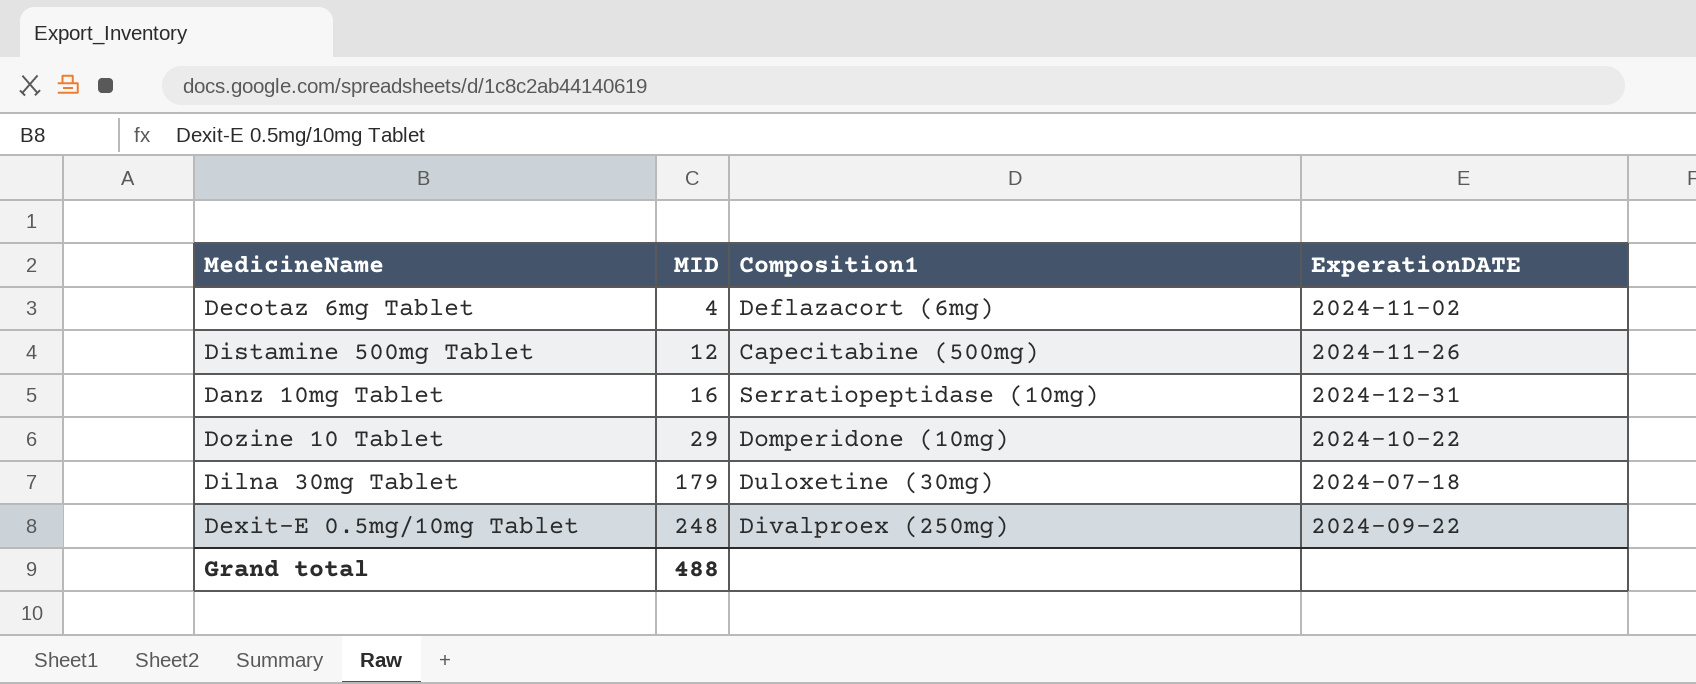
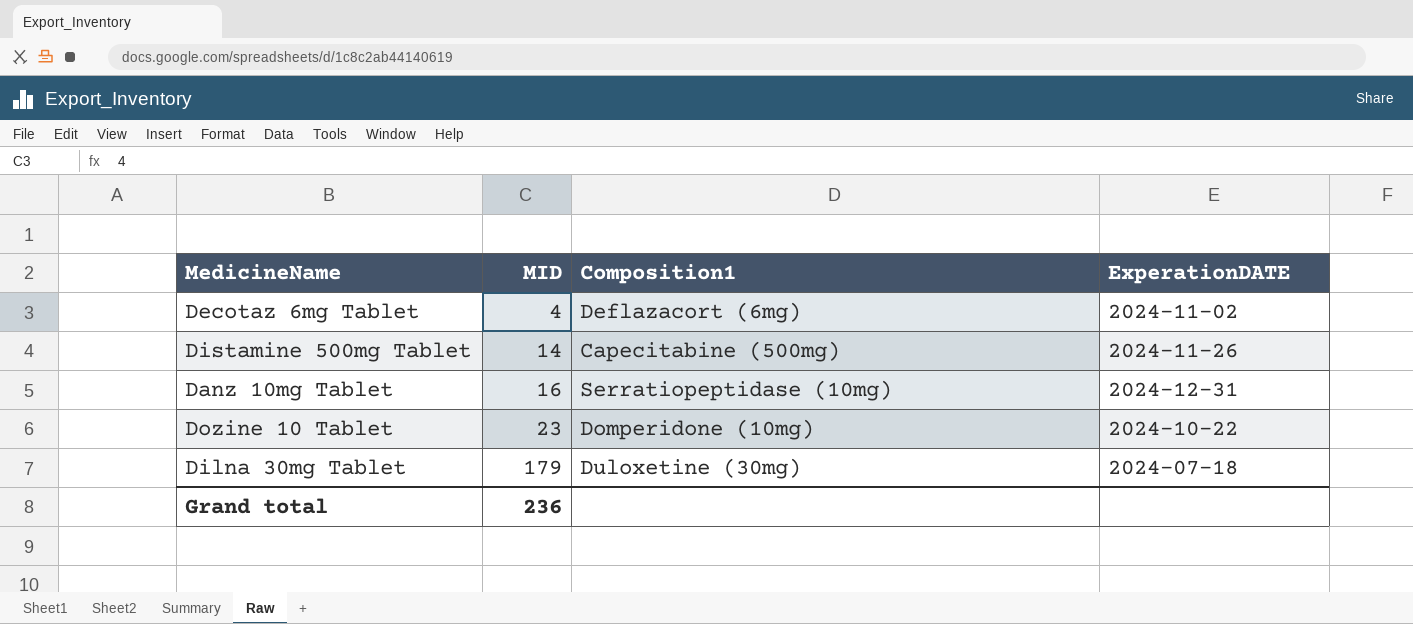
row Dexit-E 0.5mg/10mg Tablet: 248 | Divalproex (250mg) | 2024-09-22 -> none
Distamine 500mg Tablet | MID: 12 -> 14
Dozine 10 Tablet | MID: 29 -> 23
Grand total | MID: 488 -> 236

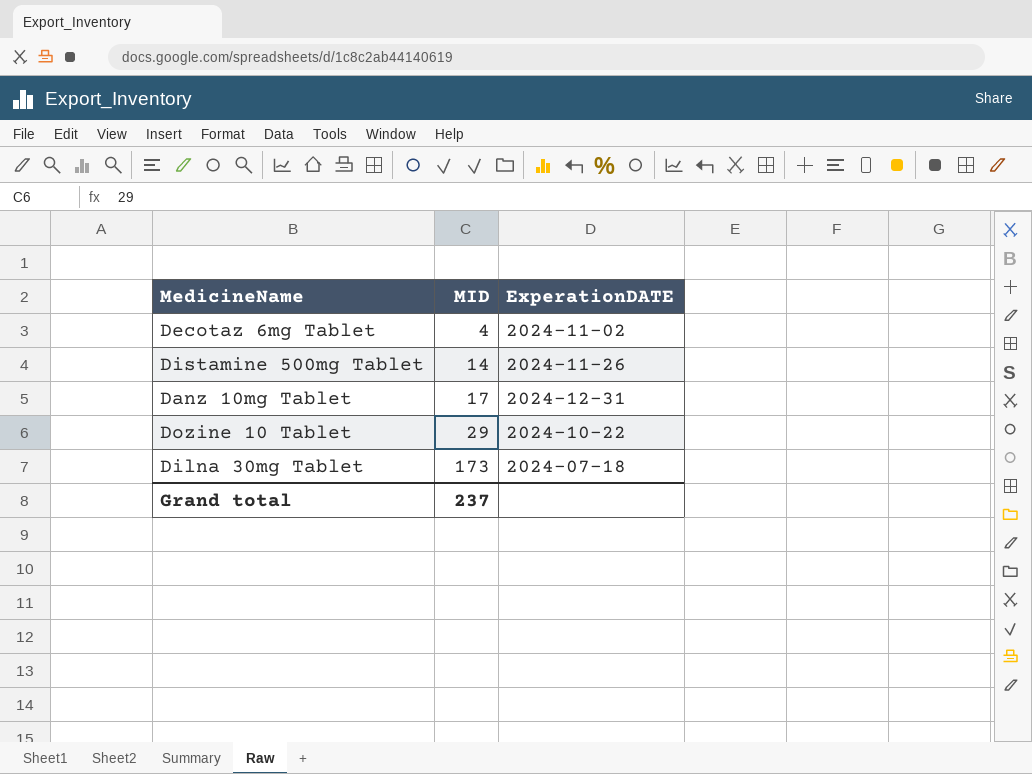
column Composition1 | position: 3 -> none
Danz 10mg Tablet | MID: 16 -> 17
Dozine 10 Tablet | MID: 23 -> 29
Dilna 30mg Tablet | MID: 179 -> 173
Grand total | MID: 236 -> 237

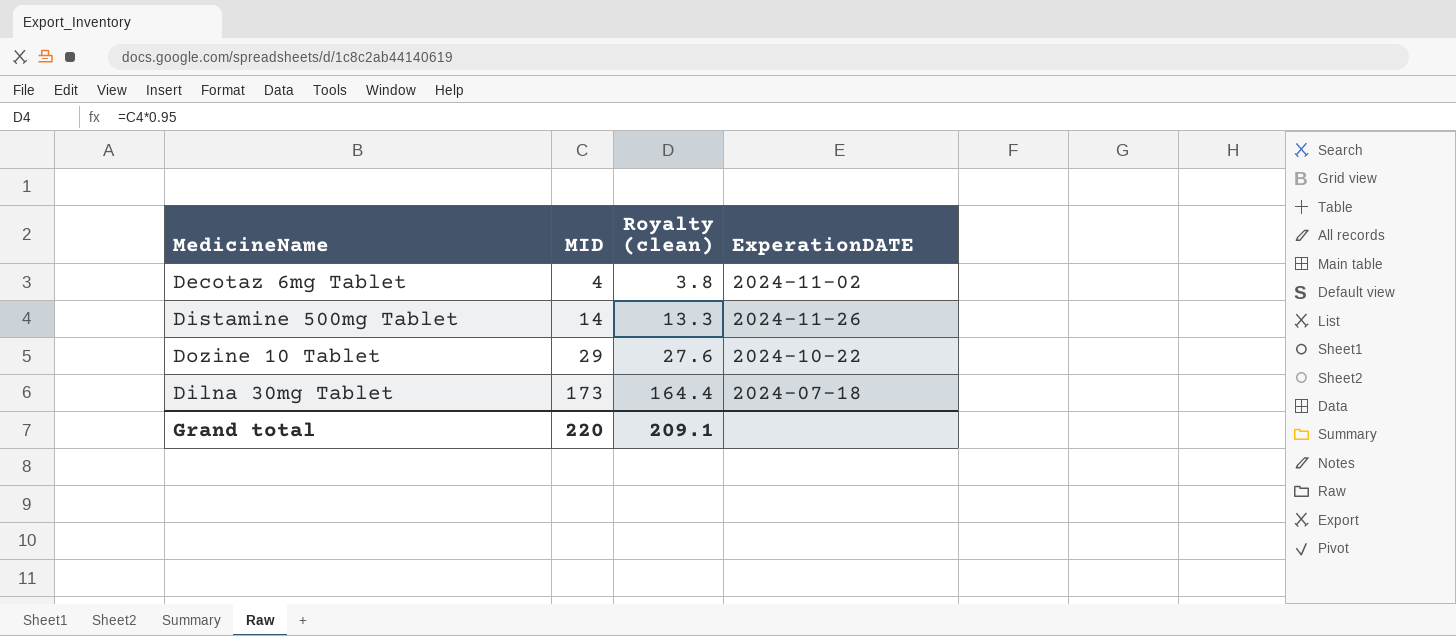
column Royalty (clean) | formula: none -> [MID] * 0.95
row Danz 10mg Tablet: 17 | 2024-12-31 -> none
Grand total | MID: 237 -> 220

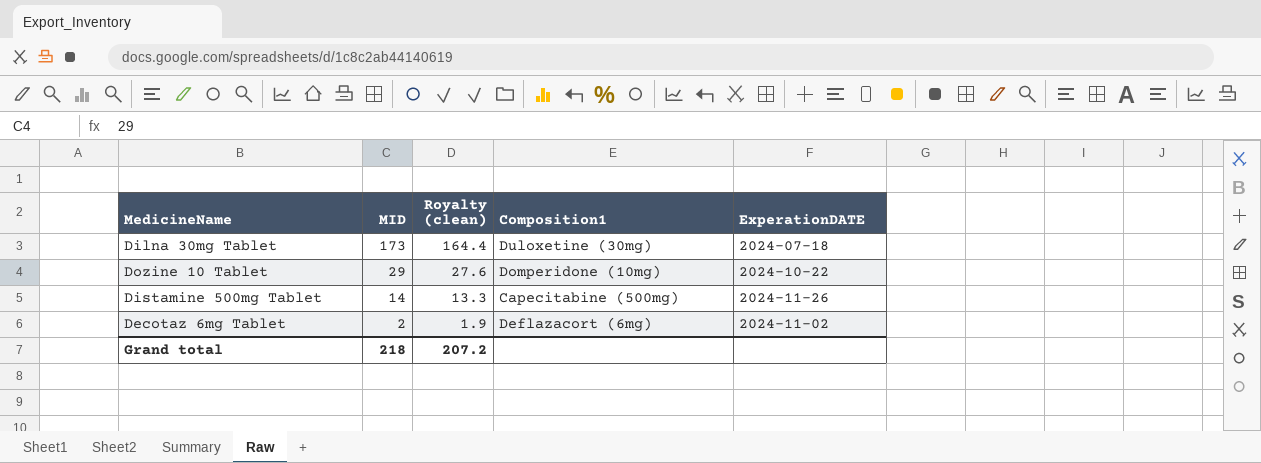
row order: MID ascending -> MID descending
column Composition1 | position: none -> 4
Decotaz 6mg Tablet | MID: 4 -> 2
Decotaz 6mg Tablet | Royalty (clean): 3.8 -> 1.9
Grand total | MID: 220 -> 218
Grand total | Royalty (clean): 209.1 -> 207.2

